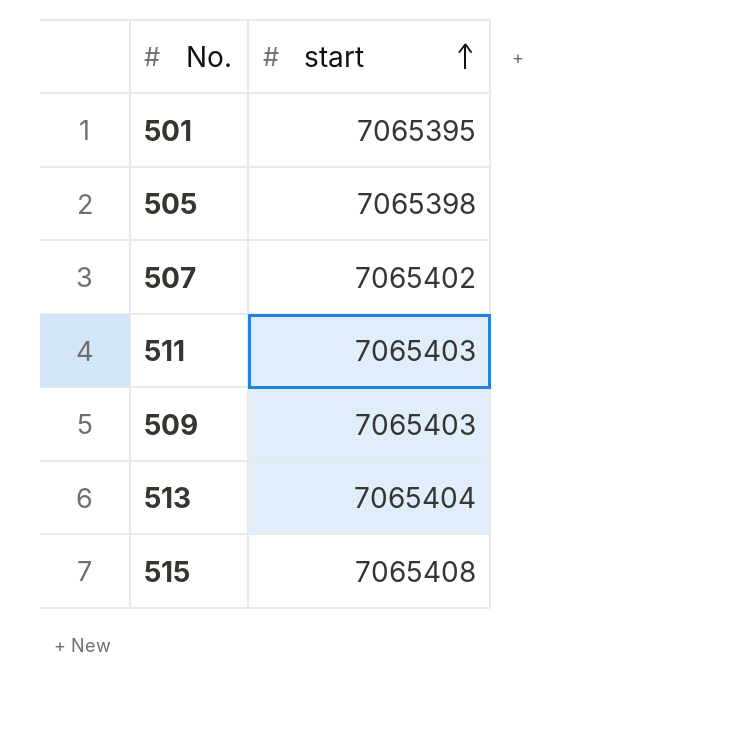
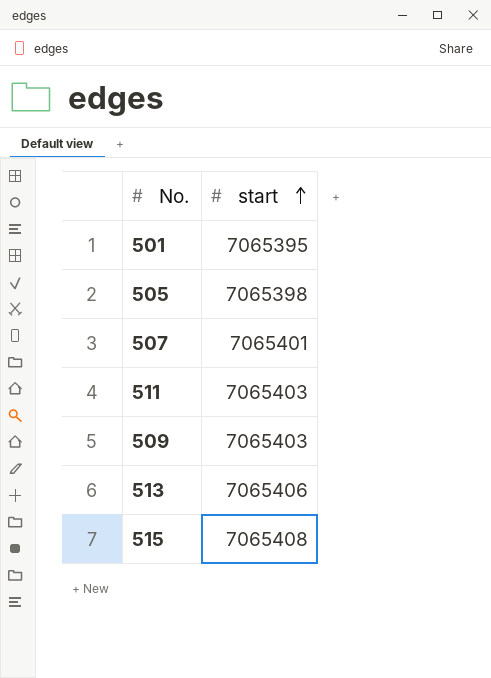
507 | start: 7065402 -> 7065401
513 | start: 7065404 -> 7065406

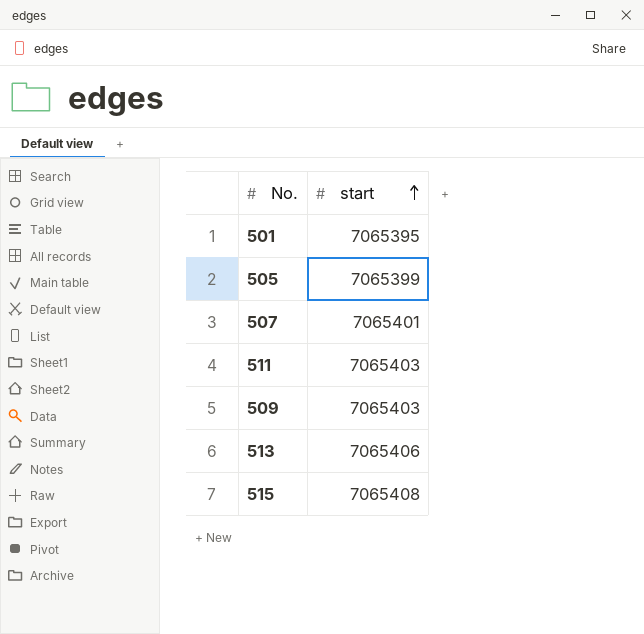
505 | start: 7065398 -> 7065399

